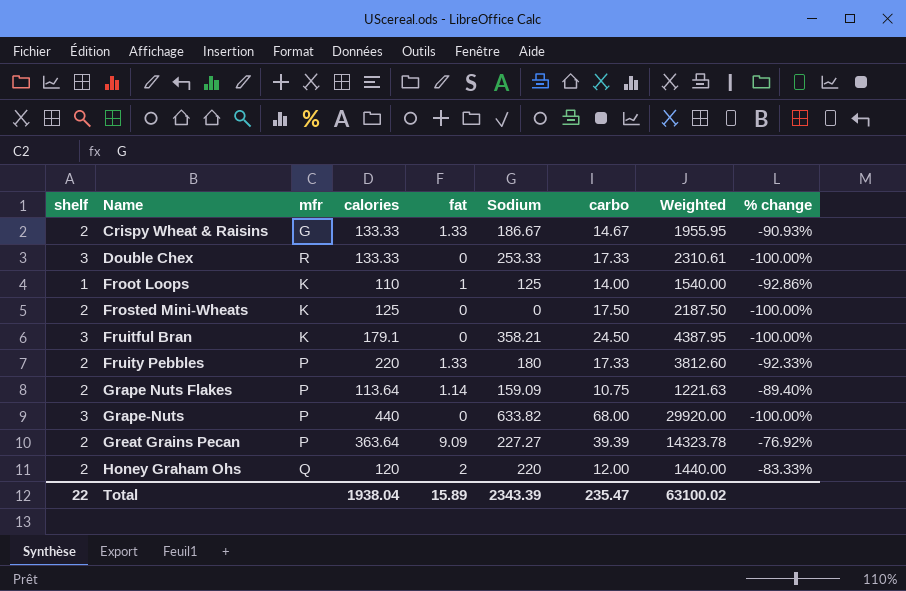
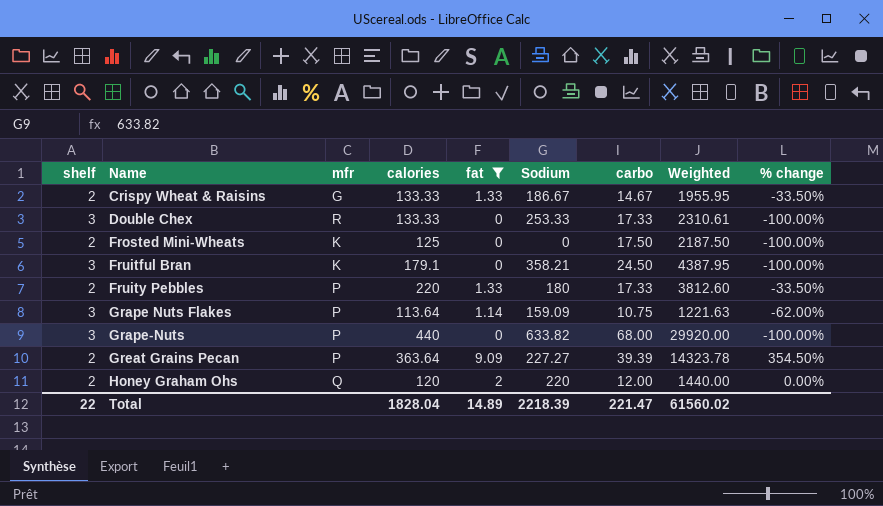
filter: none -> fat != 1
column % change | formula: ([fat] - [carbo]) / [carbo] -> ([fat] - [shelf]) / [shelf]
Grape Nuts Flakes | shelf: 2 -> 3
Total | calories: 1938.04 -> 1828.04
Total | fat: 15.89 -> 14.89
Total | Sodium: 2343.39 -> 2218.39
Total | carbo: 235.47 -> 221.47
Total | Weighted: 63100.02 -> 61560.02

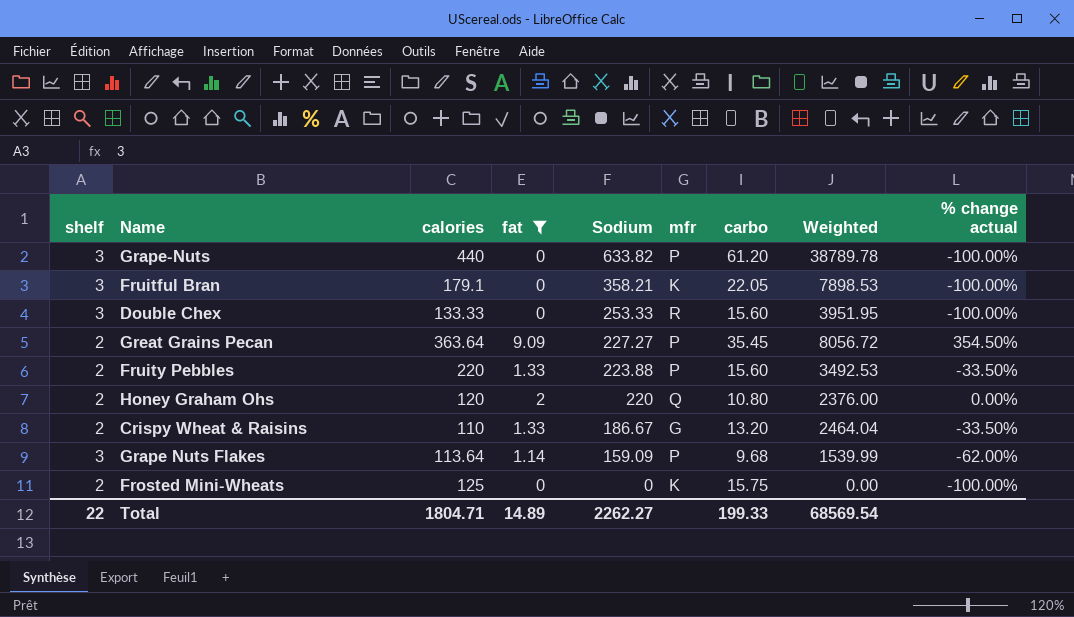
row order: Name ascending -> Sodium descending
column mfr | position: 3 -> 6
column Weighted | formula: [calories] * [carbo] -> [Sodium] * [carbo]
column name: % change -> % change actual
Grape-Nuts | carbo: 68.00 -> 61.20
Fruitful Bran | carbo: 24.50 -> 22.05
Double Chex | carbo: 17.33 -> 15.60
Great Grains Pecan | carbo: 39.39 -> 35.45
Fruity Pebbles | Sodium: 180 -> 223.88
Fruity Pebbles | carbo: 17.33 -> 15.60
Honey Graham Ohs | carbo: 12.00 -> 10.80
Crispy Wheat & Raisins | calories: 133.33 -> 110
Crispy Wheat & Raisins | carbo: 14.67 -> 13.20
Grape Nuts Flakes | carbo: 10.75 -> 9.68
Frosted Mini-Wheats | carbo: 17.50 -> 15.75
Total | calories: 1828.04 -> 1804.71
Total | Sodium: 2218.39 -> 2262.27
Total | carbo: 221.47 -> 199.33
Total | Weighted: 61560.02 -> 68569.54

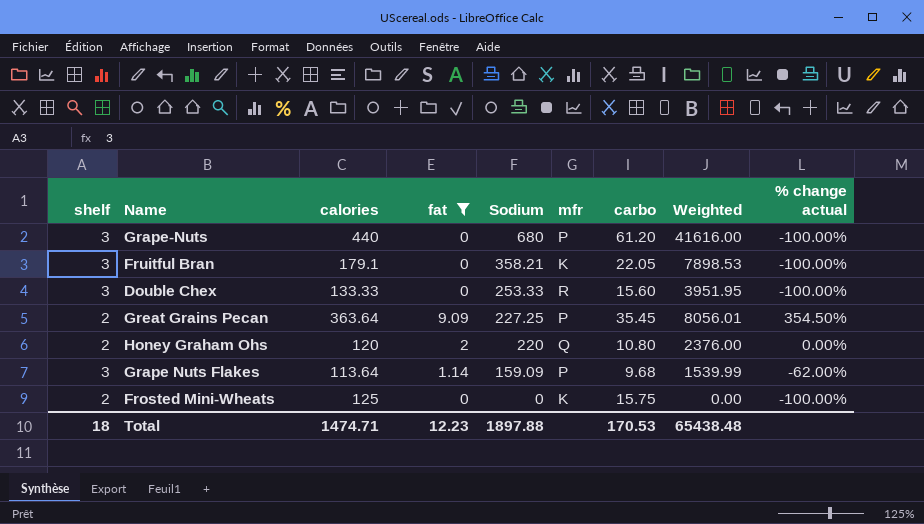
row Fruity Pebbles: 2 | 220 | 1.33 | 223.88 | P | 15.60 | 3492.53 | -33.50% -> none
row Crispy Wheat & Raisins: 2 | 110 | 1.33 | 186.67 | G | 13.20 | 2464.04 | -33.50% -> none
Grape-Nuts | Sodium: 633.82 -> 680
Grape-Nuts | Weighted: 38789.78 -> 41616.00
Great Grains Pecan | Sodium: 227.27 -> 227.25
Great Grains Pecan | Weighted: 8056.72 -> 8056.01
Total | shelf: 22 -> 18
Total | calories: 1804.71 -> 1474.71
Total | fat: 14.89 -> 12.23
Total | Sodium: 2262.27 -> 1897.88
Total | carbo: 199.33 -> 170.53
Total | Weighted: 68569.54 -> 65438.48

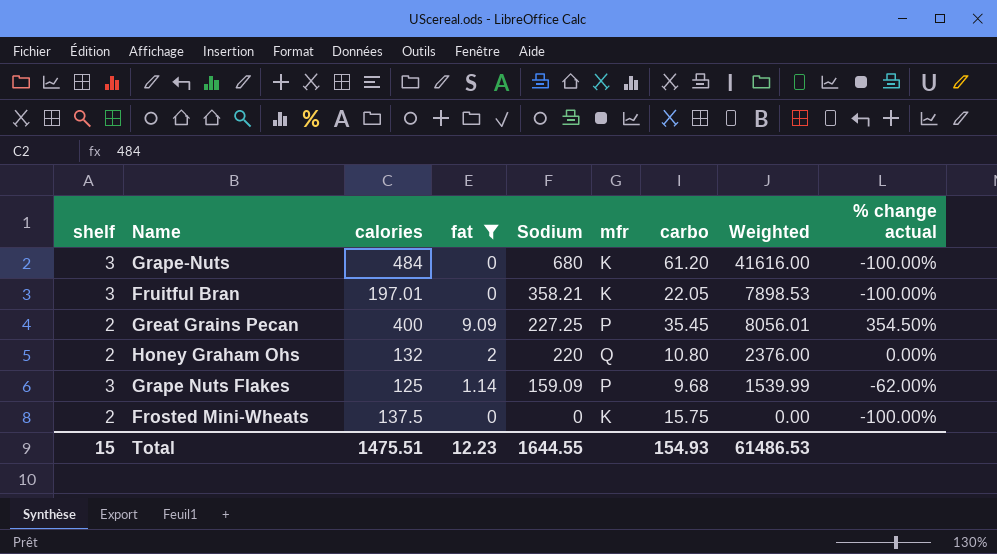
row Double Chex: 3 | 133.33 | 0 | 253.33 | R | 15.60 | 3951.95 | -100.00% -> none
Grape-Nuts | calories: 440 -> 484
Grape-Nuts | mfr: P -> K
Fruitful Bran | calories: 179.1 -> 197.01
Great Grains Pecan | calories: 363.64 -> 400
Honey Graham Ohs | calories: 120 -> 132
Grape Nuts Flakes | calories: 113.64 -> 125
Frosted Mini-Wheats | calories: 125 -> 137.5
Total | shelf: 18 -> 15
Total | calories: 1474.71 -> 1475.51
Total | Sodium: 1897.88 -> 1644.55
Total | carbo: 170.53 -> 154.93
Total | Weighted: 65438.48 -> 61486.53

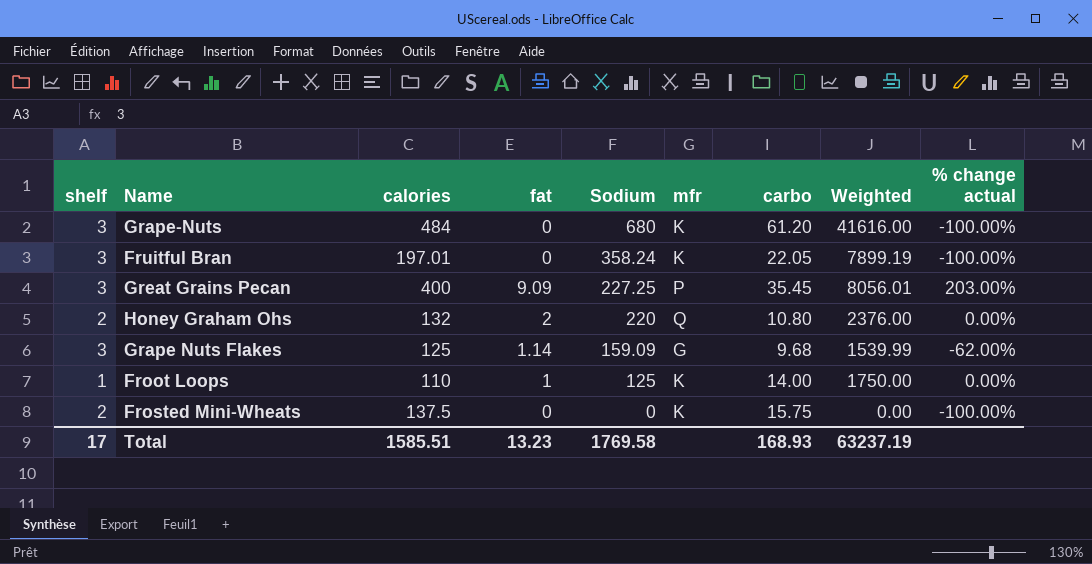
filter: fat != 1 -> none
Fruitful Bran | Sodium: 358.21 -> 358.24
Fruitful Bran | Weighted: 7898.53 -> 7899.19
Great Grains Pecan | shelf: 2 -> 3
Great Grains Pecan | % change actual: 354.50% -> 203.00%
Grape Nuts Flakes | mfr: P -> G
Total | shelf: 15 -> 17
Total | calories: 1475.51 -> 1585.51
Total | fat: 12.23 -> 13.23
Total | Sodium: 1644.55 -> 1769.58
Total | carbo: 154.93 -> 168.93
Total | Weighted: 61486.53 -> 63237.19

